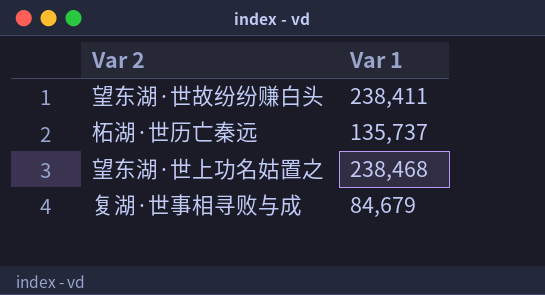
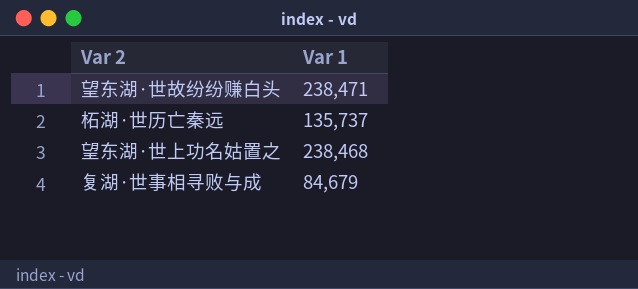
望东湖·世故纷纷赚白头 | Var 1: 238,411 -> 238,471

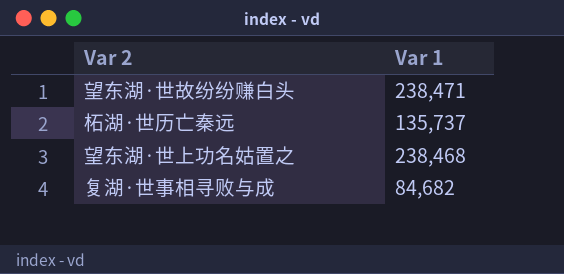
复湖·世事相寻败与成 | Var 1: 84,679 -> 84,682

